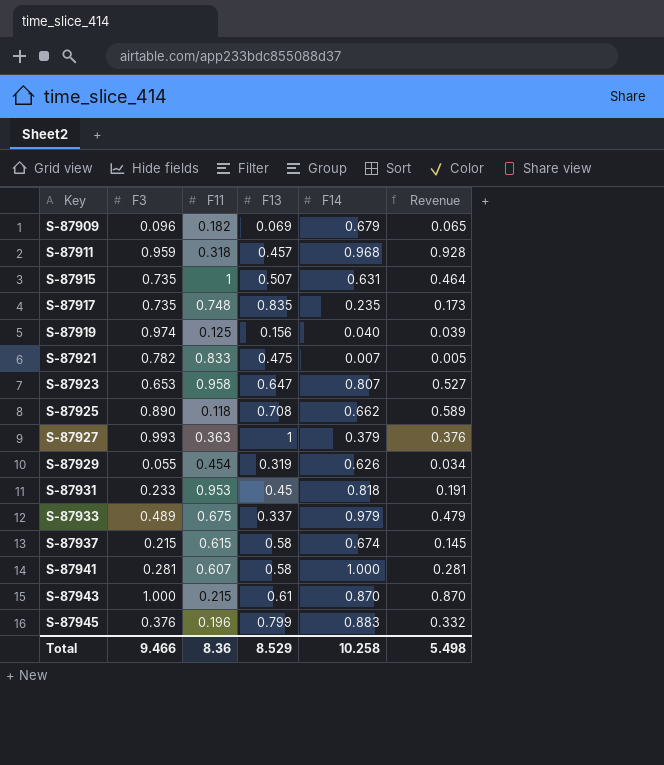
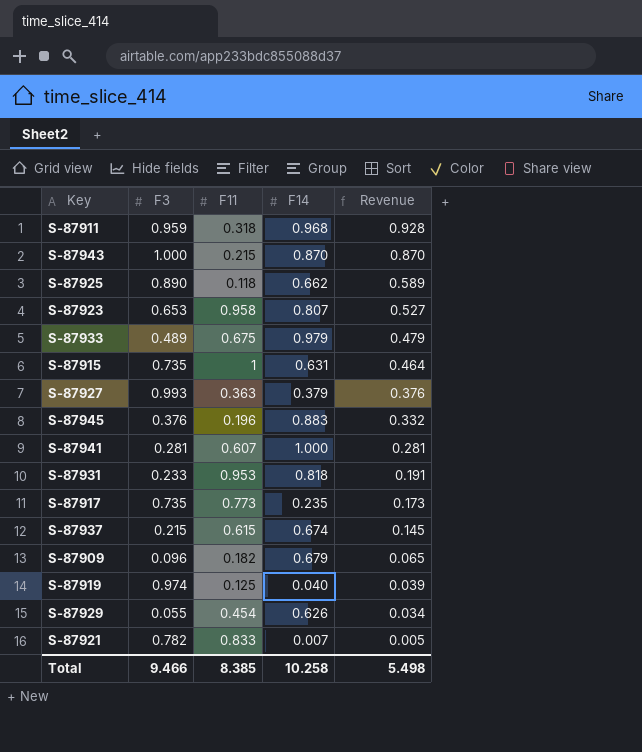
row order: Key ascending -> Revenue descending
column F13 | position: 4 -> none
S-87917 | F11: 0.748 -> 0.773
Total | F11: 8.36 -> 8.385

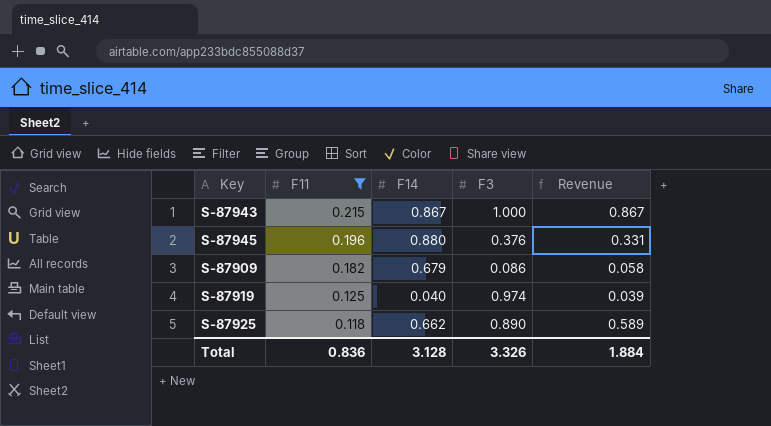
filter: none -> F11 <= 0.215
row order: Revenue descending -> F11 descending
column F3 | position: 2 -> 4
S-87943 | F14: 0.870 -> 0.867
S-87943 | Revenue: 0.870 -> 0.867
S-87945 | F14: 0.883 -> 0.880
S-87945 | Revenue: 0.332 -> 0.331
S-87909 | F3: 0.096 -> 0.086
S-87909 | Revenue: 0.065 -> 0.058
Total | F11: 8.385 -> 0.836
Total | F14: 10.258 -> 3.128
Total | F3: 9.466 -> 3.326
Total | Revenue: 5.498 -> 1.884

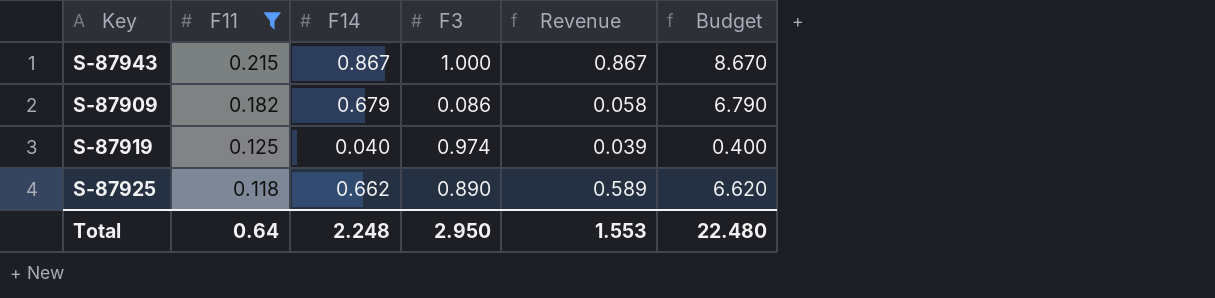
column Budget | formula: none -> [F14] * 10
row S-87945: 0.196 | 0.880 | 0.376 | 0.331 -> none
Total | F11: 0.836 -> 0.64
Total | F14: 3.128 -> 2.248
Total | F3: 3.326 -> 2.950
Total | Revenue: 1.884 -> 1.553

